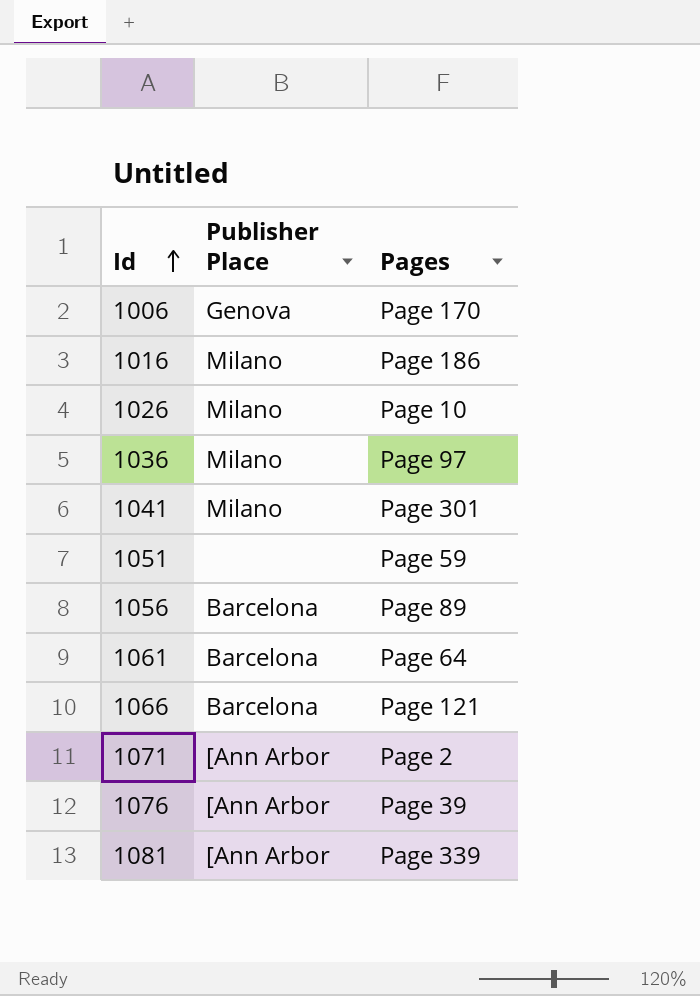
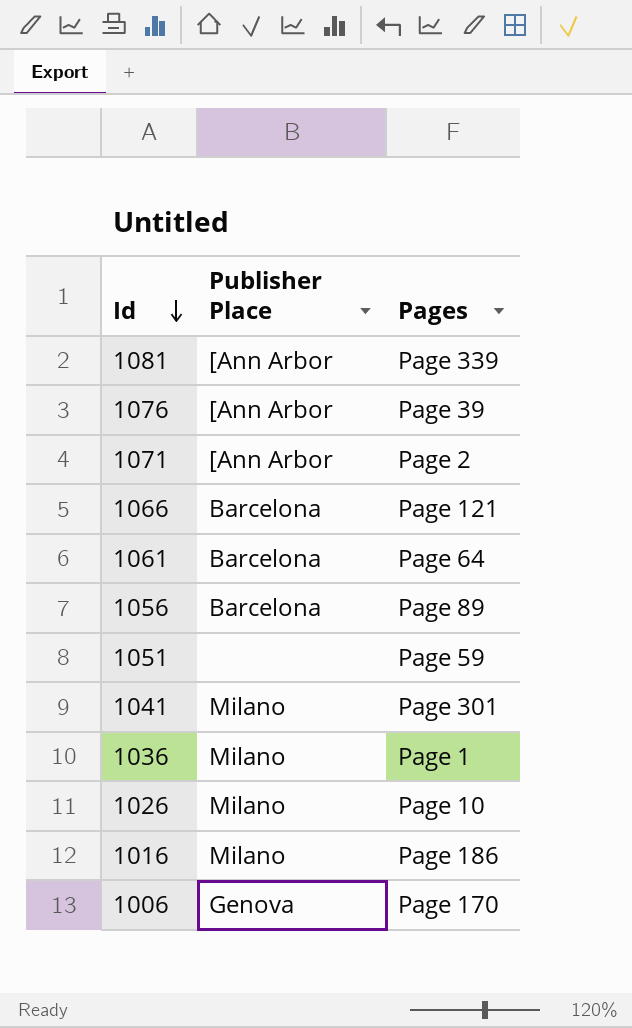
row order: Id ascending -> Id descending
1036 | Pages: Page 97 -> Page 1

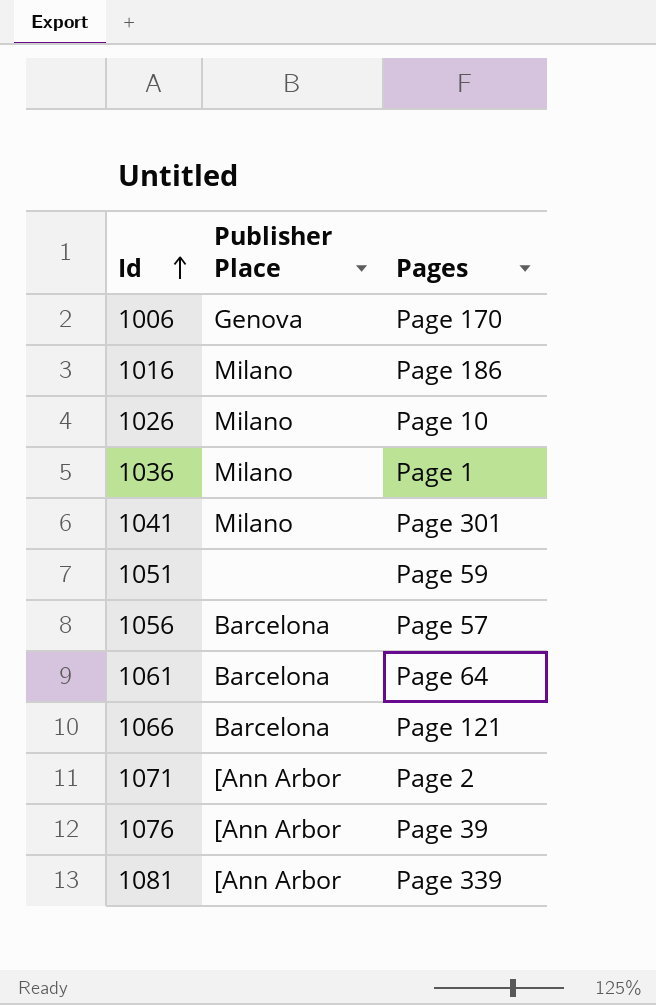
row order: Id descending -> Id ascending
1056 | Pages: Page 89 -> Page 57

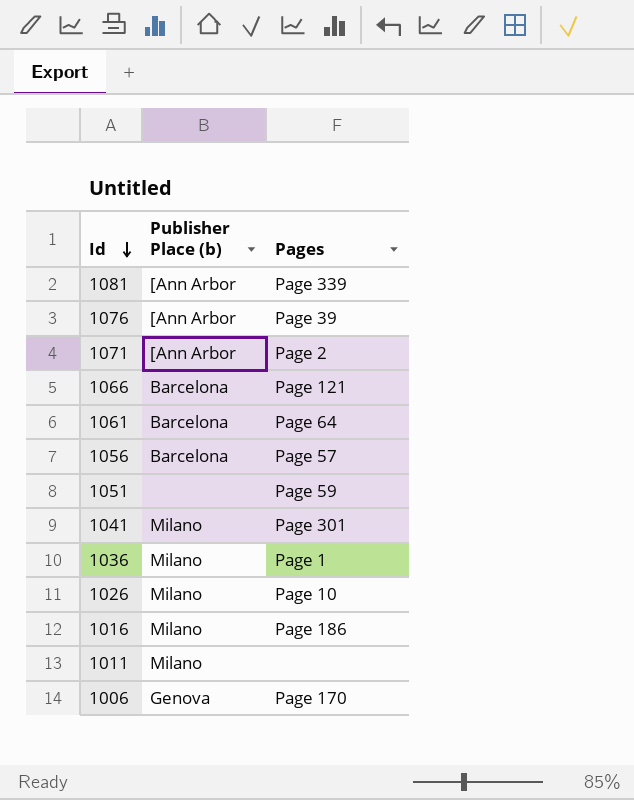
row order: Id ascending -> Id descending
column name: Publisher Place -> Publisher Place (b)
row 1011: none -> Milano | none

